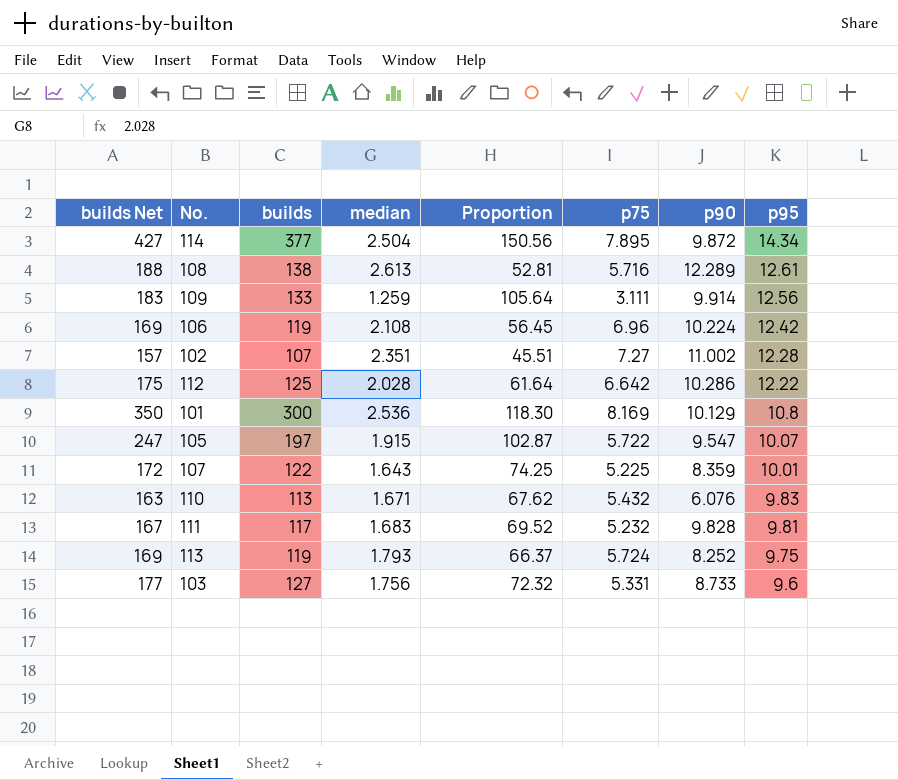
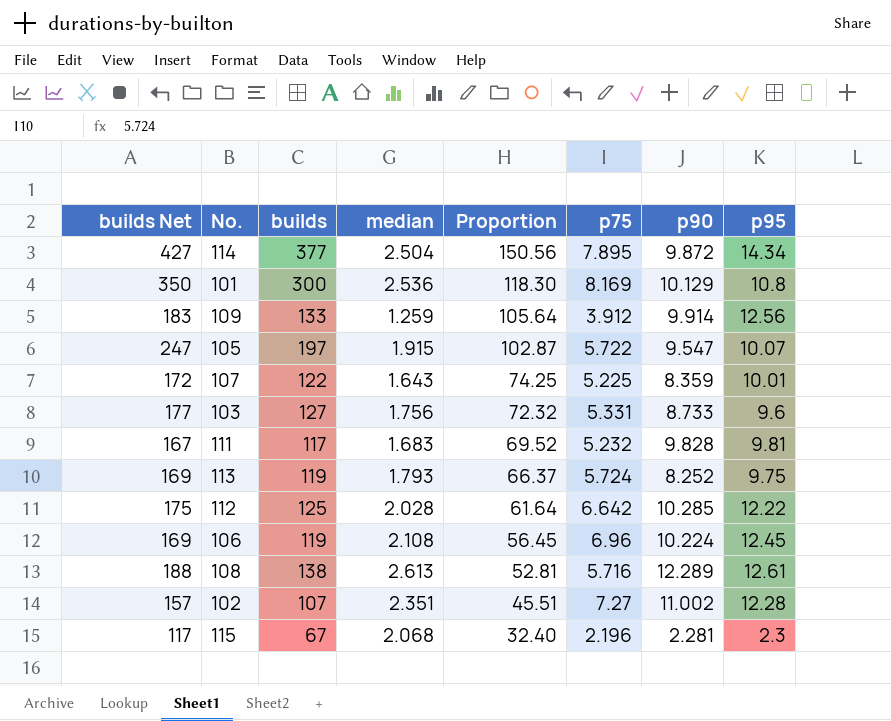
row order: p95 descending -> Proportion descending
row 110: 163 | 113 | 1.671 | 67.62 | 5.432 | 6.076 | 9.83 -> none
109 | p75: 3.111 -> 3.912
112 | p90: 10.286 -> 10.285
106 | p95: 12.42 -> 12.45
row 115: none -> 117 | 67 | 2.068 | 32.40 | 2.196 | 2.281 | 2.3

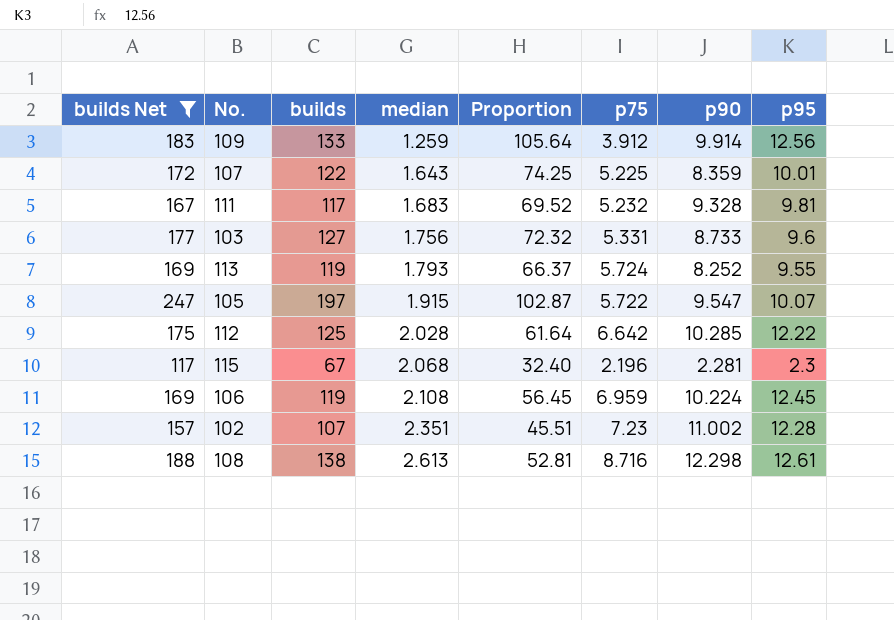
filter: none -> builds Net <= 247
row order: Proportion descending -> median ascending
111 | p90: 9.828 -> 9.328
113 | p95: 9.75 -> 9.55
106 | p75: 6.96 -> 6.959
102 | p75: 7.27 -> 7.23
108 | p75: 5.716 -> 8.716
108 | p90: 12.289 -> 12.298

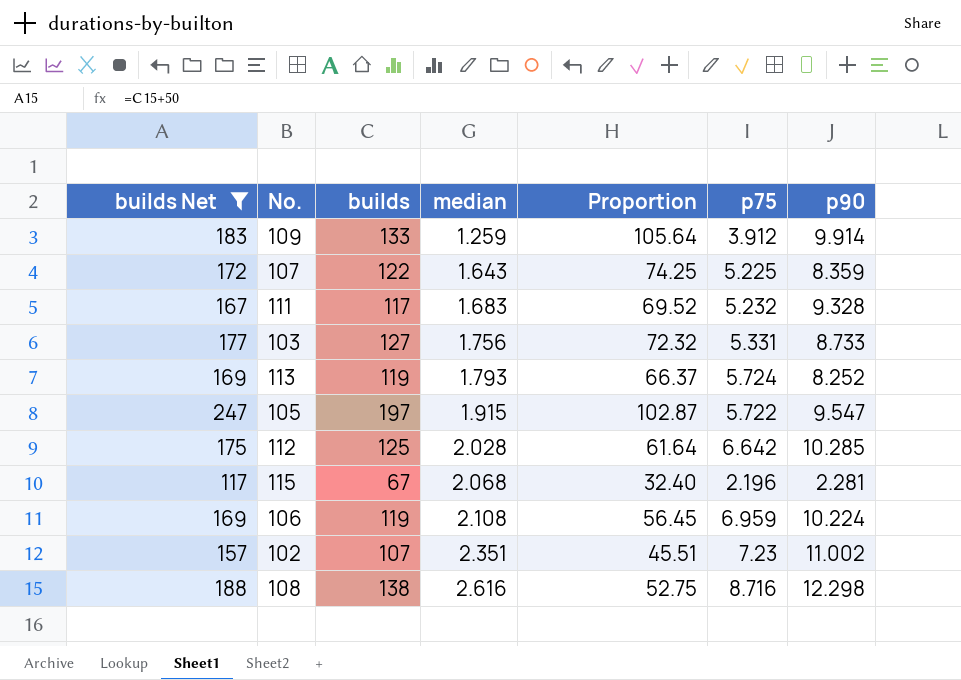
column p95 | position: 8 -> none
108 | median: 2.613 -> 2.616
108 | Proportion: 52.81 -> 52.75

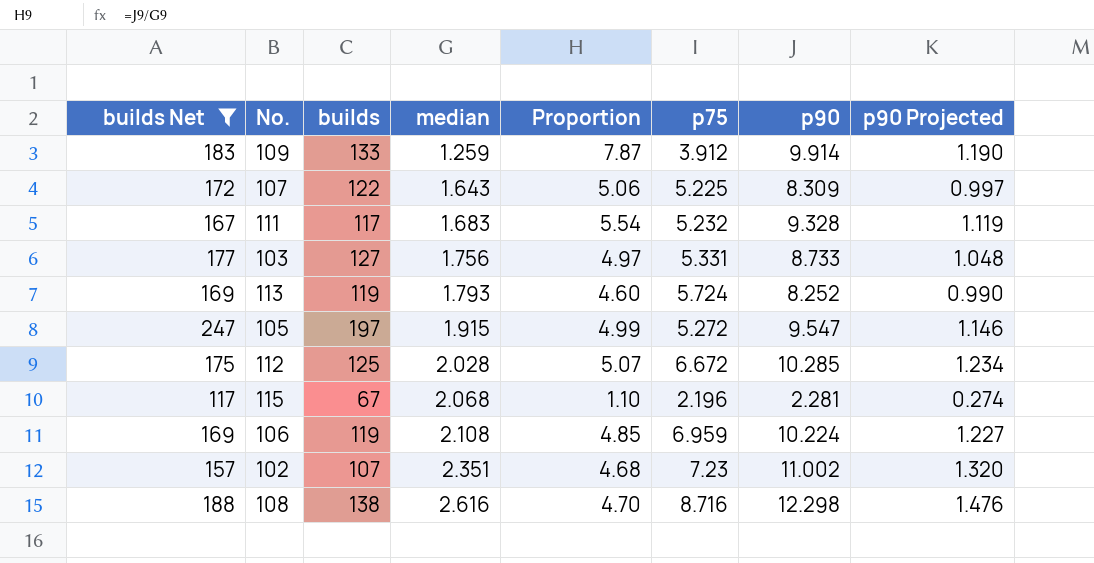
column Proportion | formula: [builds] / [median] -> [p90] / [median]
column p90 Projected | formula: none -> [p90] * 0.12
107 | p90: 8.359 -> 8.309
105 | p75: 5.722 -> 5.272
112 | p75: 6.642 -> 6.672

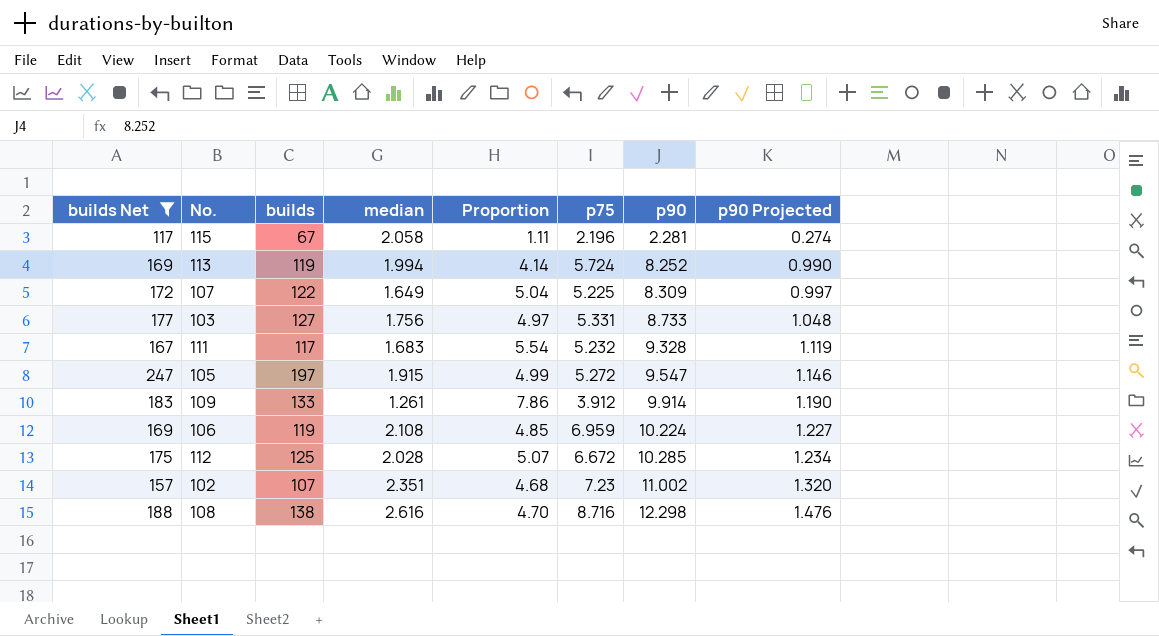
row order: median ascending -> p90 ascending
115 | median: 2.068 -> 2.058
115 | Proportion: 1.10 -> 1.11
113 | median: 1.793 -> 1.994
113 | Proportion: 4.60 -> 4.14
107 | median: 1.643 -> 1.649
107 | Proportion: 5.06 -> 5.04
109 | median: 1.259 -> 1.261
109 | Proportion: 7.87 -> 7.86

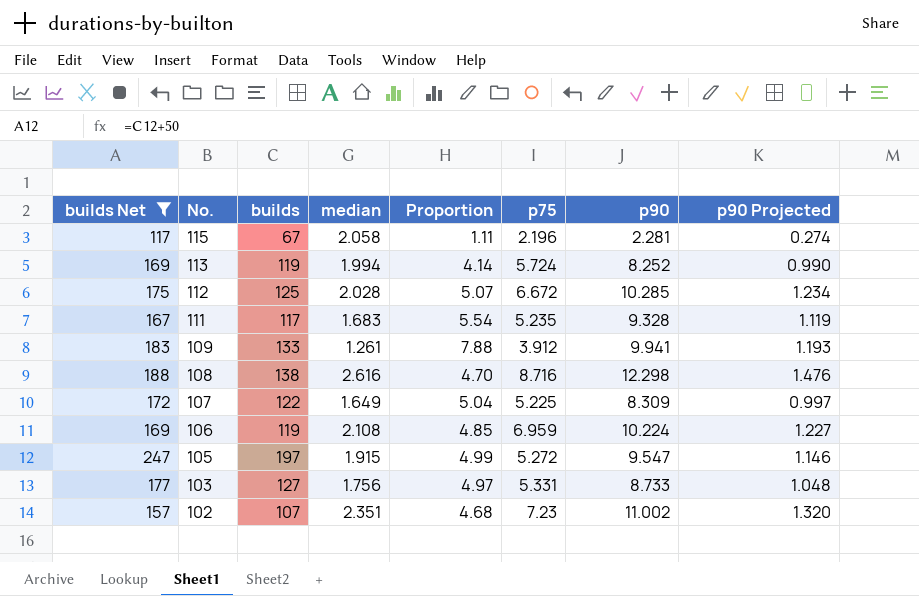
row order: p90 ascending -> No. descending
111 | p75: 5.232 -> 5.235
109 | Proportion: 7.86 -> 7.88
109 | p90: 9.914 -> 9.941
109 | p90 Projected: 1.190 -> 1.193

